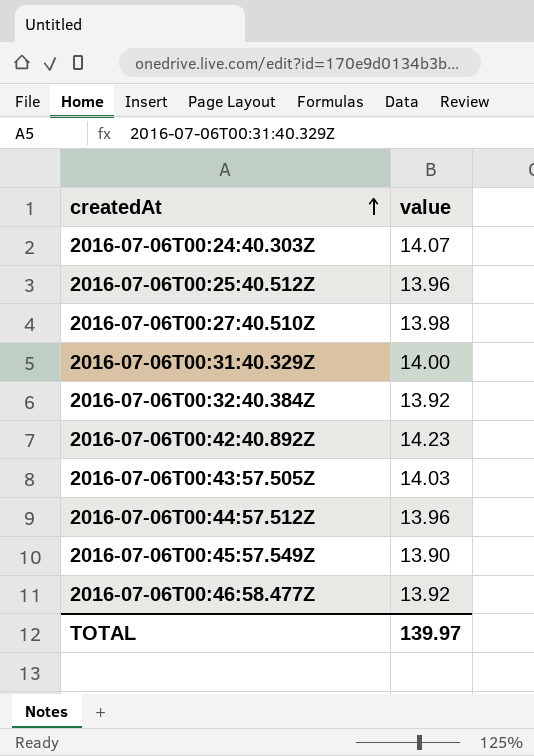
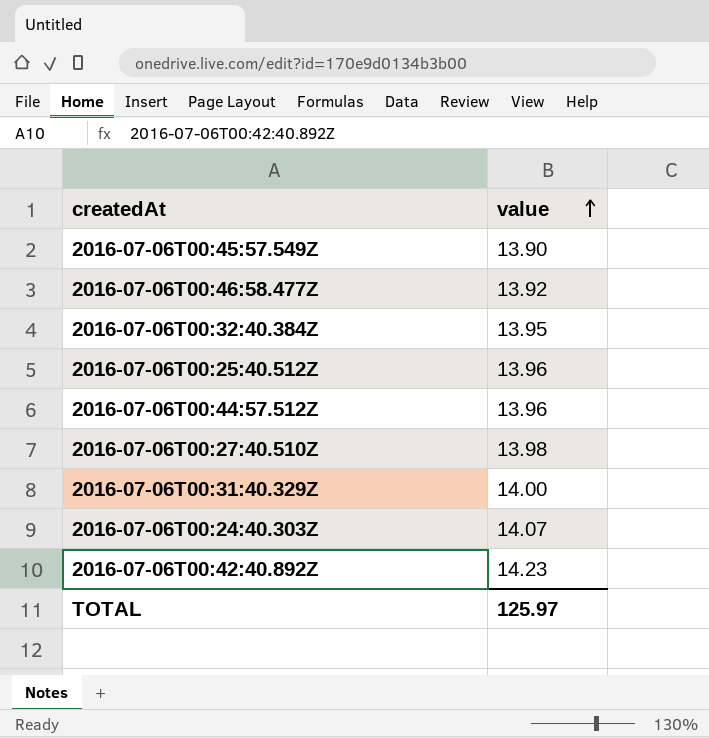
row order: createdAt ascending -> value ascending
row 2016-07-06T00:43:57.505Z: 14.03 -> none
2016-07-06T00:32:40.384Z | value: 13.92 -> 13.95
TOTAL | value: 139.97 -> 125.97

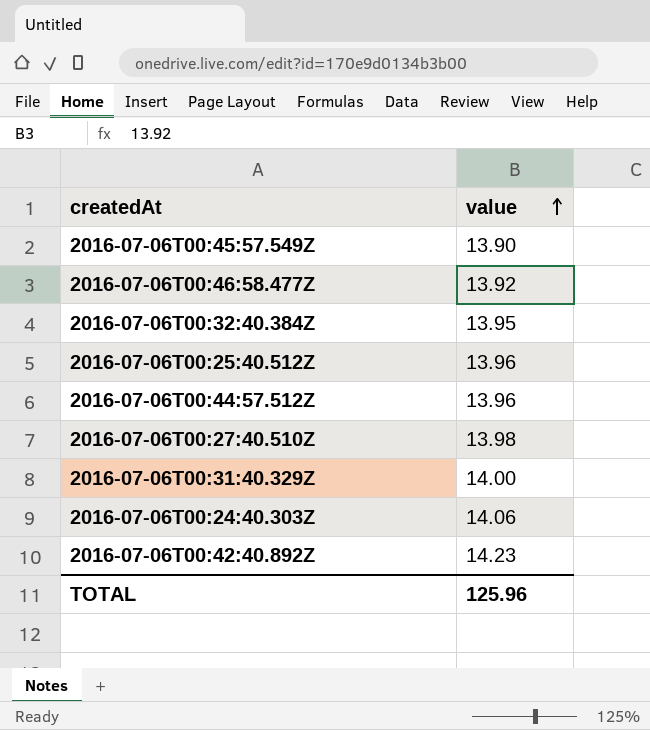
2016-07-06T00:24:40.303Z | value: 14.07 -> 14.06
TOTAL | value: 125.97 -> 125.96

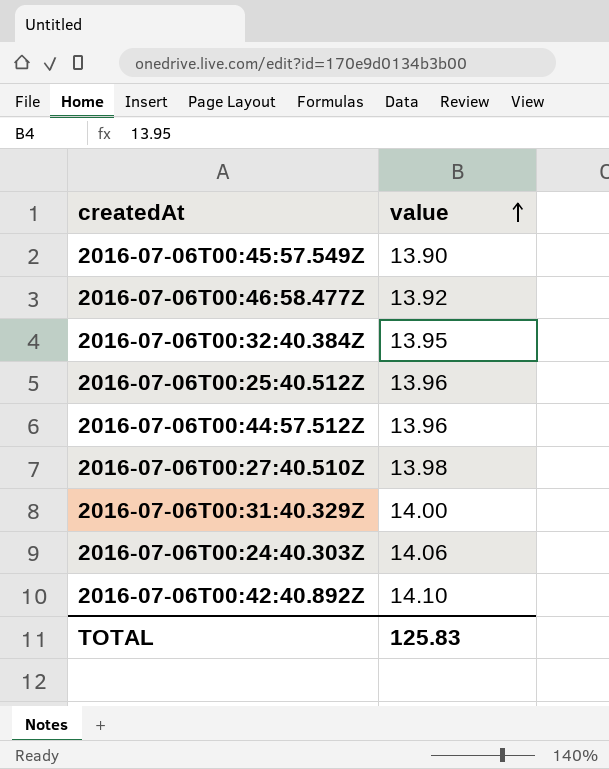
2016-07-06T00:42:40.892Z | value: 14.23 -> 14.10
TOTAL | value: 125.96 -> 125.83

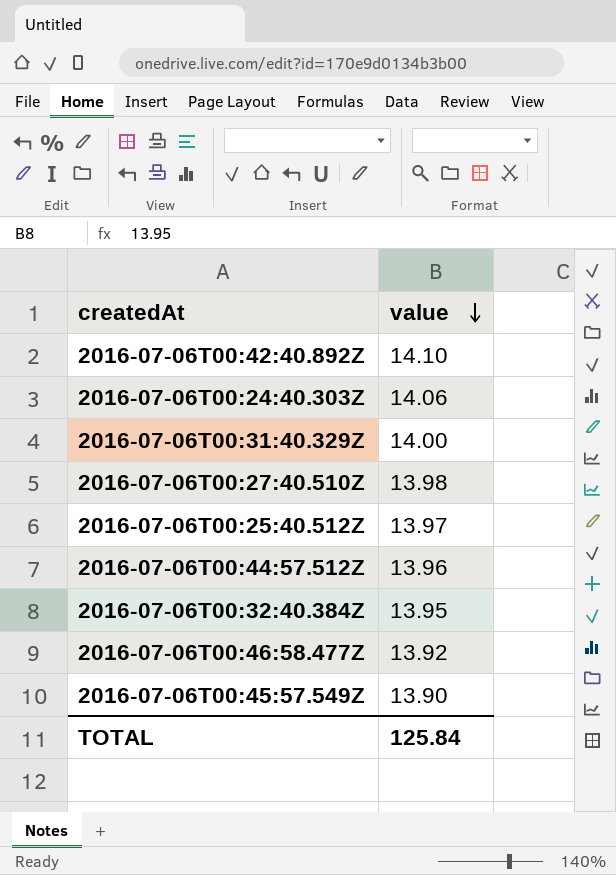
row order: value ascending -> value descending
2016-07-06T00:25:40.512Z | value: 13.96 -> 13.97
TOTAL | value: 125.83 -> 125.84

